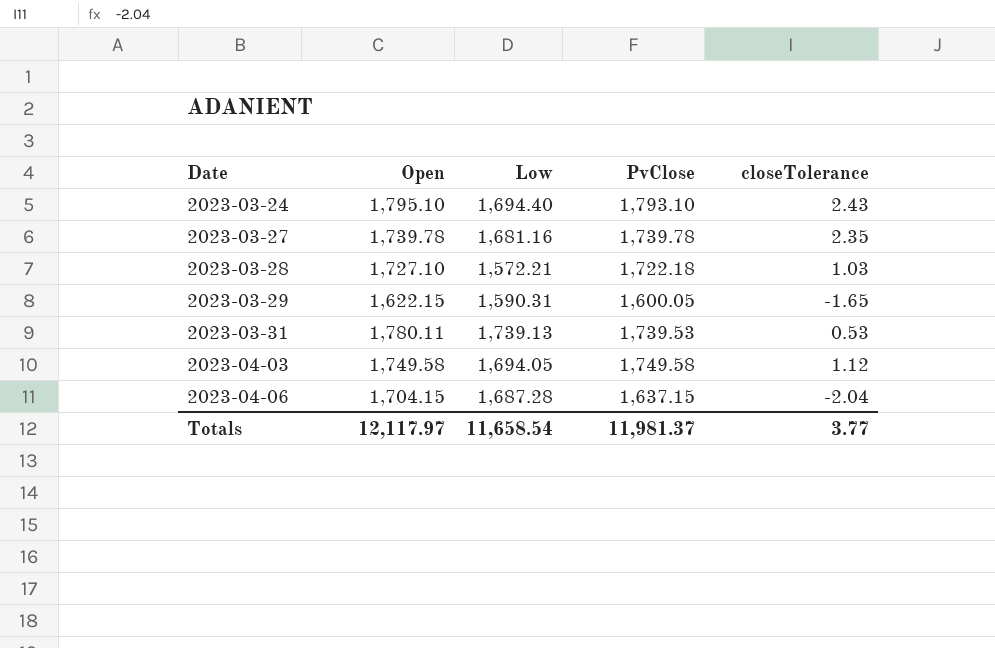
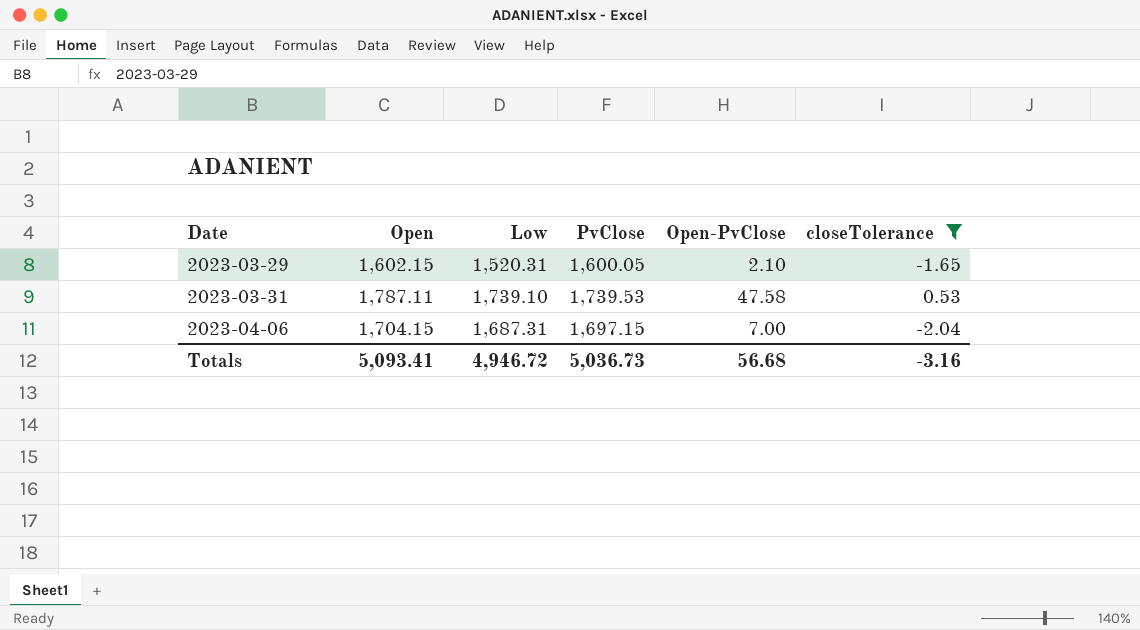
filter: none -> closeTolerance <= 0.53
column Open-PvClose | formula: none -> [Open] - [PvClose]
2023-03-29 | Open: 1,622.15 -> 1,602.15
2023-03-29 | Low: 1,590.31 -> 1,520.31
2023-03-31 | Open: 1,780.11 -> 1,787.11
2023-03-31 | Low: 1,739.13 -> 1,739.10
2023-04-06 | Low: 1,687.28 -> 1,687.31
2023-04-06 | PvClose: 1,637.15 -> 1,697.15
Totals | Open: 12,117.97 -> 5,093.41
Totals | Low: 11,658.54 -> 4,946.72
Totals | PvClose: 11,981.37 -> 5,036.73
Totals | closeTolerance: 3.77 -> -3.16

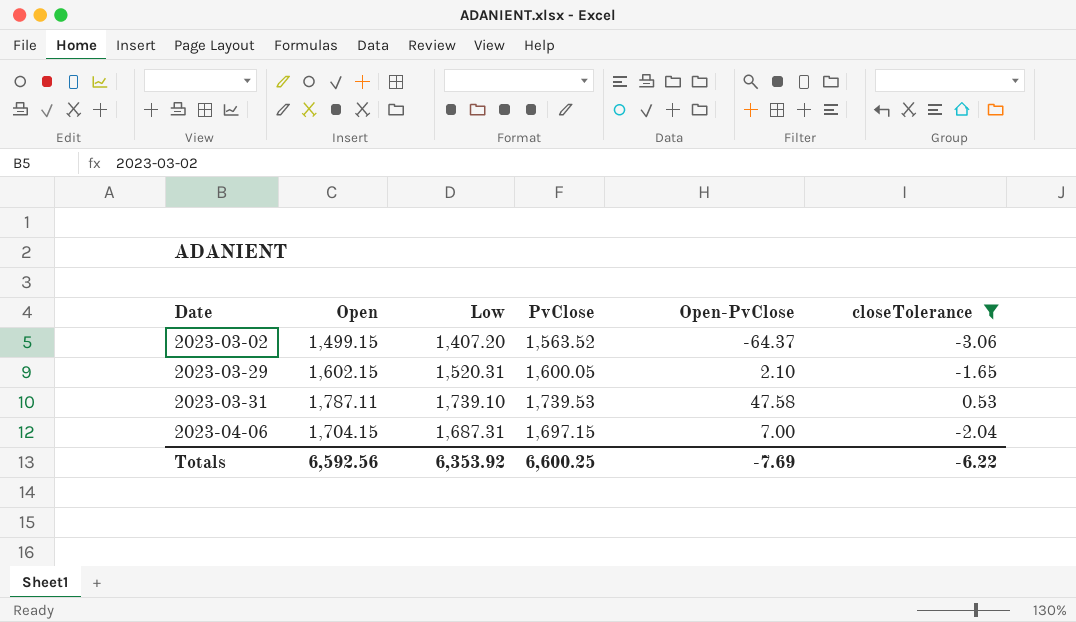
row 2023-03-02: none -> 1,499.15 | 1,407.20 | 1,563.52 | -64.37 | -3.06
Totals | Open: 5,093.41 -> 6,592.56
Totals | Low: 4,946.72 -> 6,353.92
Totals | PvClose: 5,036.73 -> 6,600.25
Totals | Open-PvClose: 56.68 -> -7.69
Totals | closeTolerance: -3.16 -> -6.22

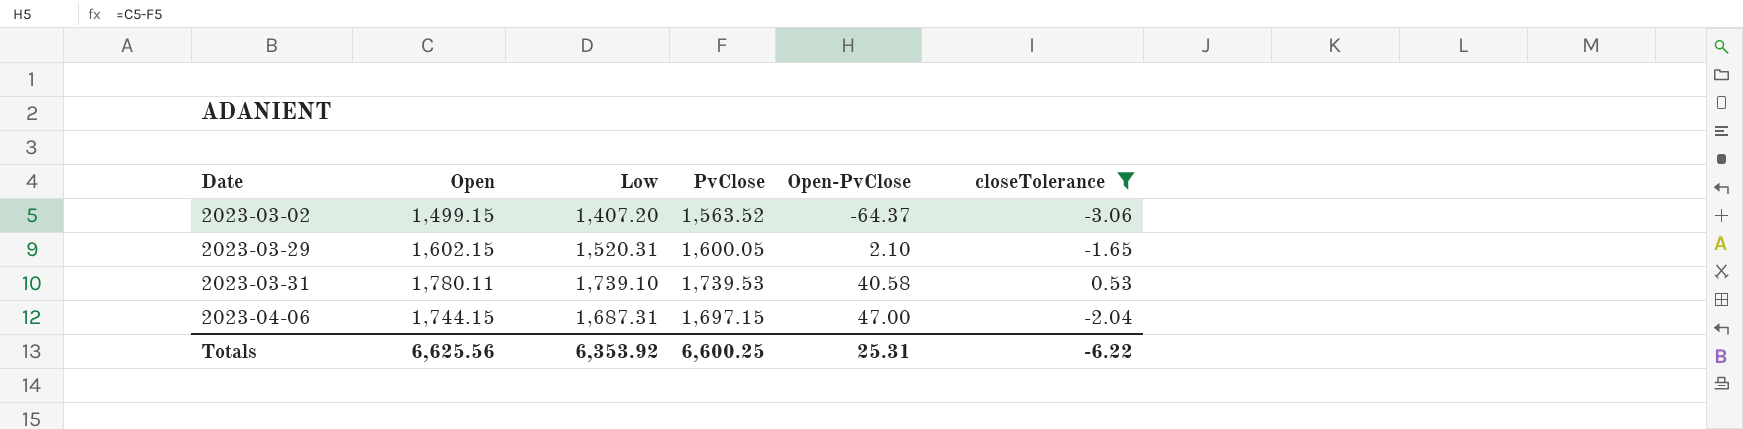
2023-03-31 | Open: 1,787.11 -> 1,780.11
2023-03-31 | Open-PvClose: 47.58 -> 40.58
2023-04-06 | Open: 1,704.15 -> 1,744.15
2023-04-06 | Open-PvClose: 7.00 -> 47.00
Totals | Open: 6,592.56 -> 6,625.56
Totals | Open-PvClose: -7.69 -> 25.31

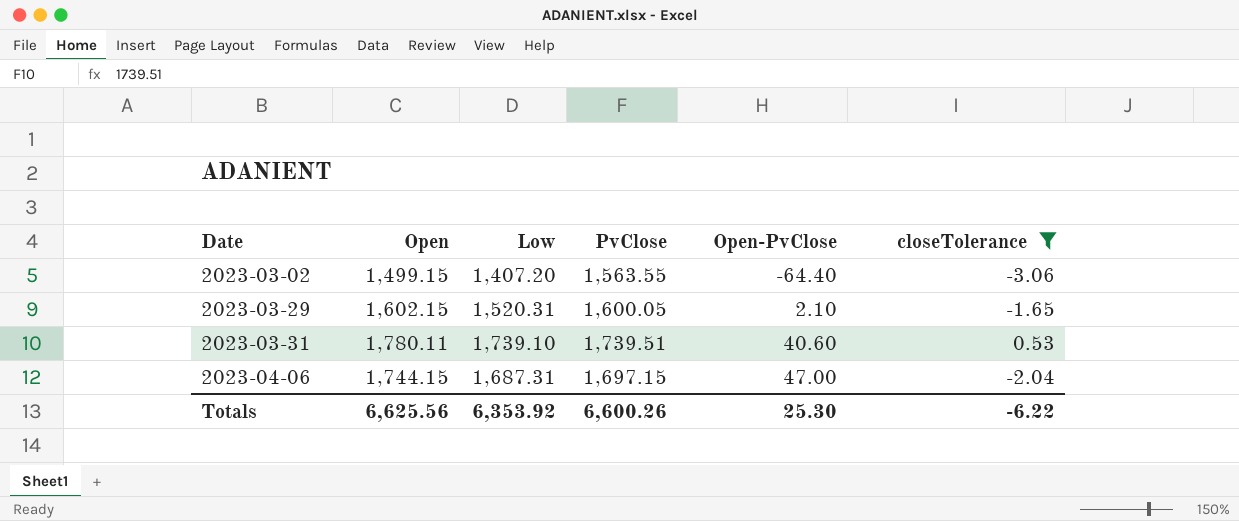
2023-03-02 | PvClose: 1,563.52 -> 1,563.55
2023-03-02 | Open-PvClose: -64.37 -> -64.40
2023-03-31 | PvClose: 1,739.53 -> 1,739.51
2023-03-31 | Open-PvClose: 40.58 -> 40.60
Totals | PvClose: 6,600.25 -> 6,600.26
Totals | Open-PvClose: 25.31 -> 25.30

